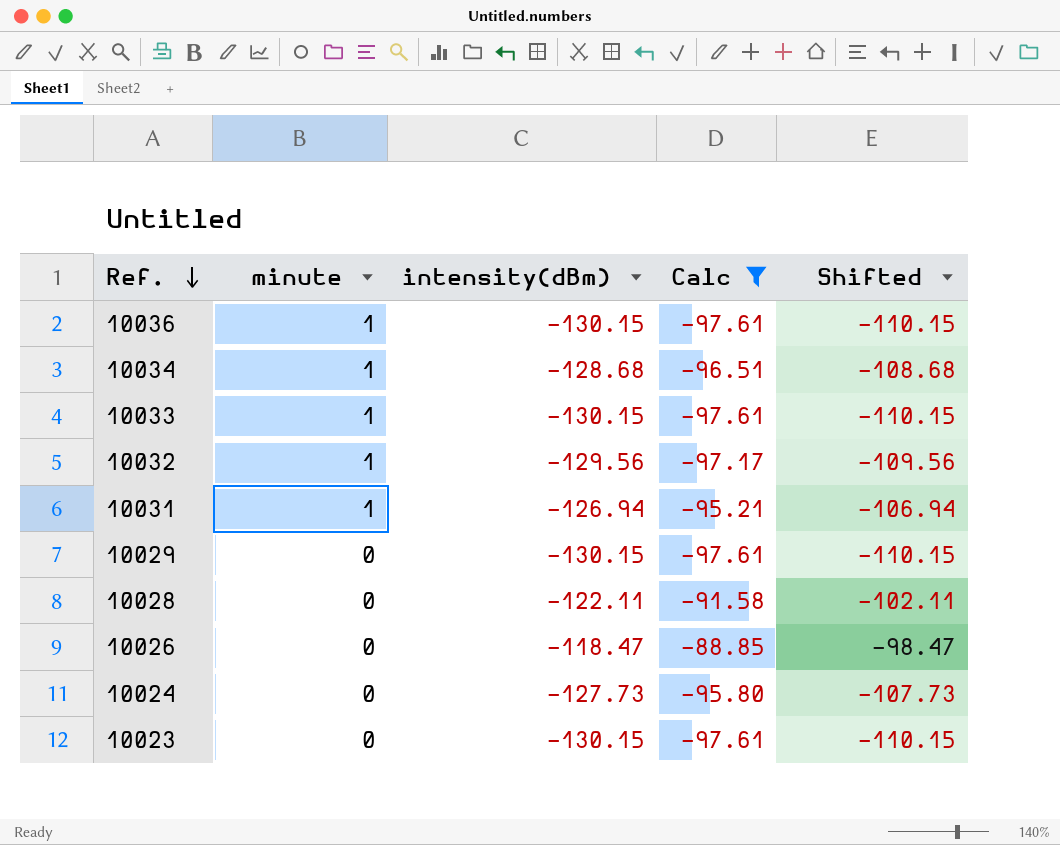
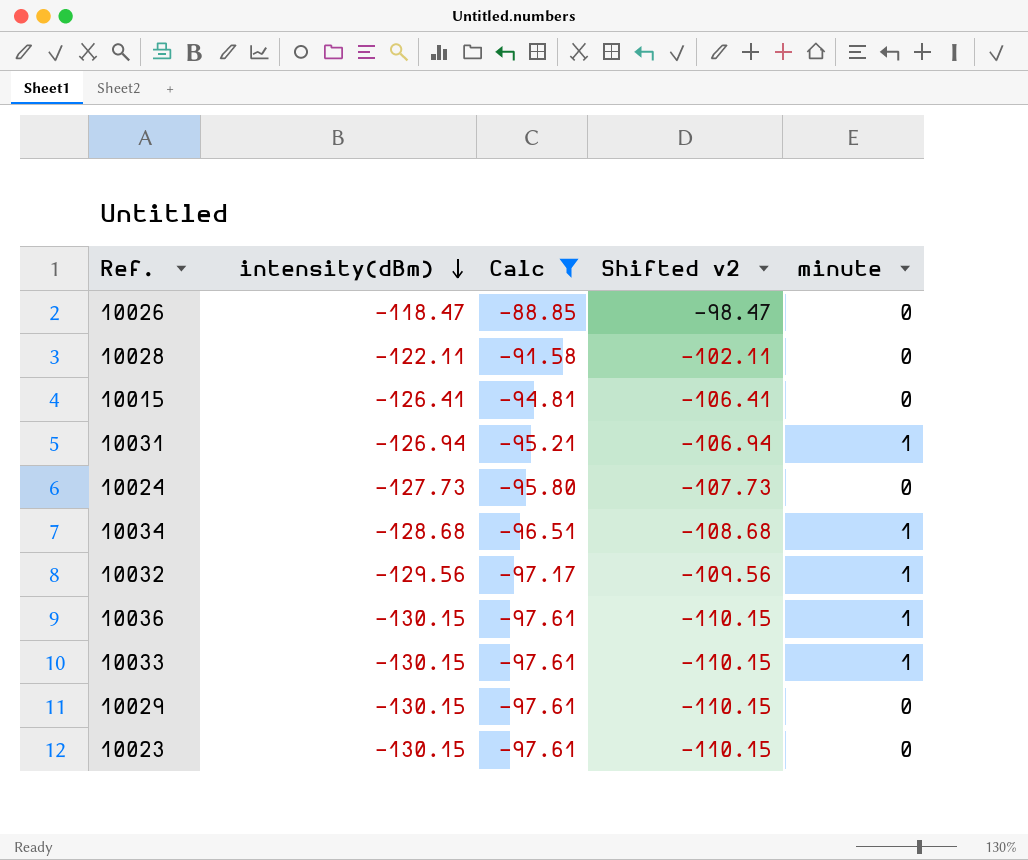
row order: Ref. descending -> intensity(dBm) descending
column name: Shifted -> Shifted v2
column minute | position: 2 -> 5
row 10015: none -> -126.41 | -94.81 | -106.41 | 0

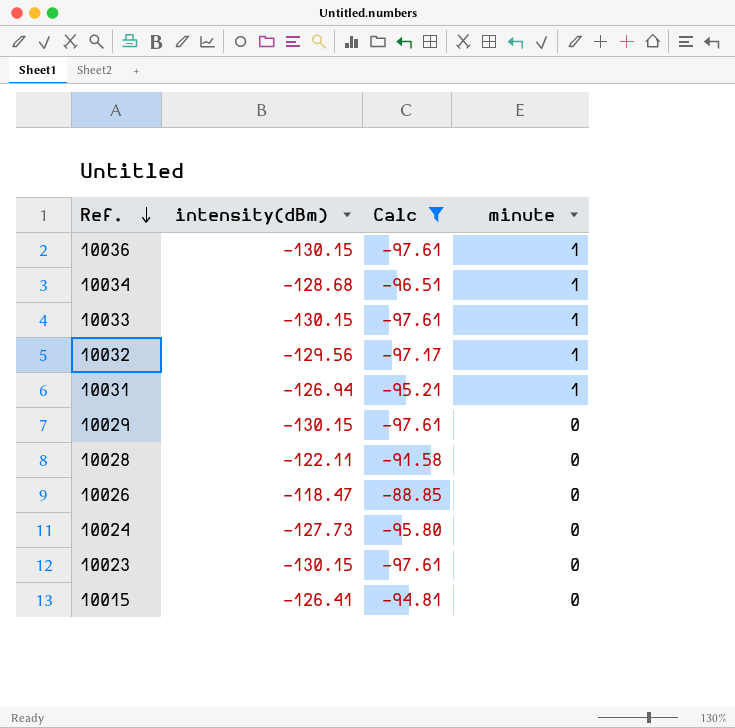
row order: intensity(dBm) descending -> Ref. descending
column Shifted v2 | formula: [intensity(dBm)] + 20 -> none

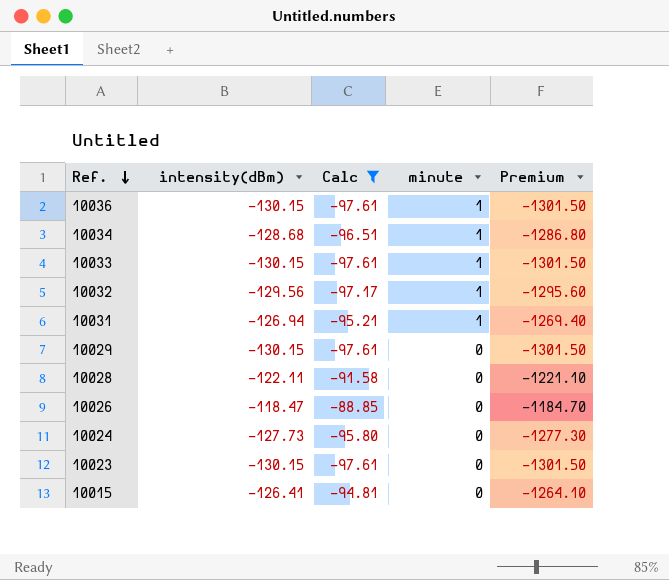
column Premium | formula: none -> [intensity(dBm)] * 10

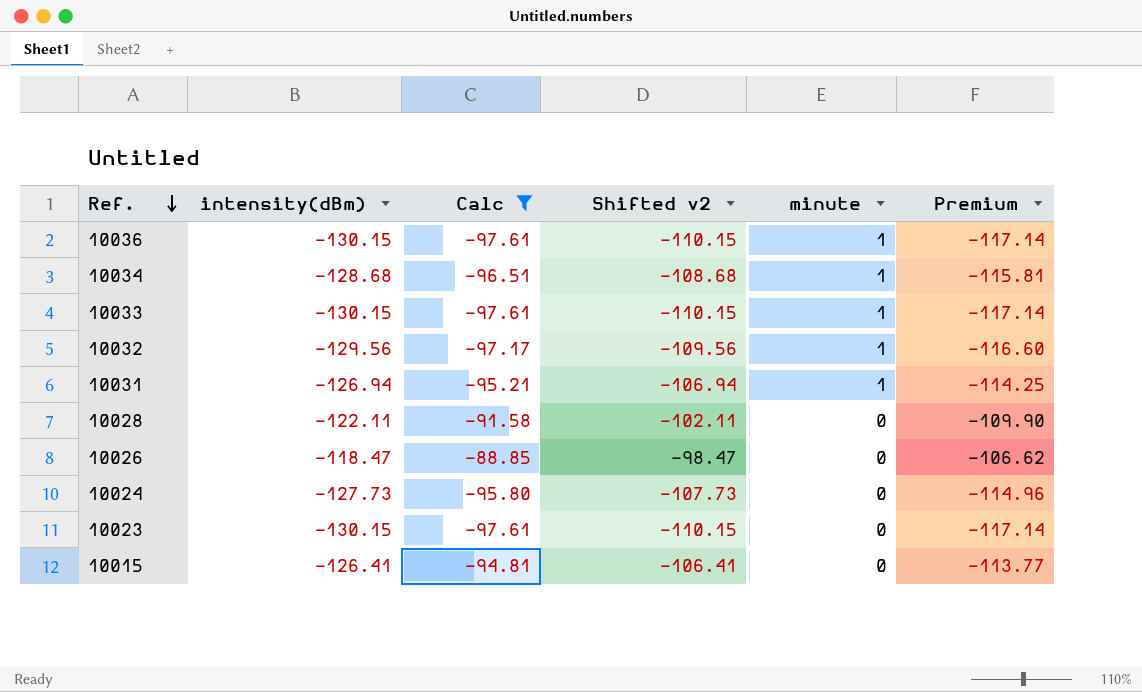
column Shifted v2 | formula: none -> [intensity(dBm)] + 20
column Premium | formula: [intensity(dBm)] * 10 -> [intensity(dBm)] * 0.9
row 10029: -130.15 | -97.61 | 0 | -1301.50 -> none

